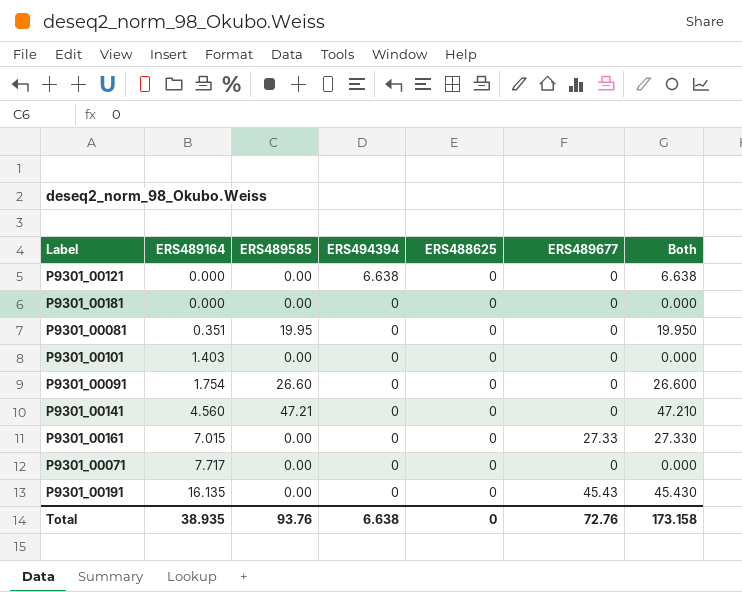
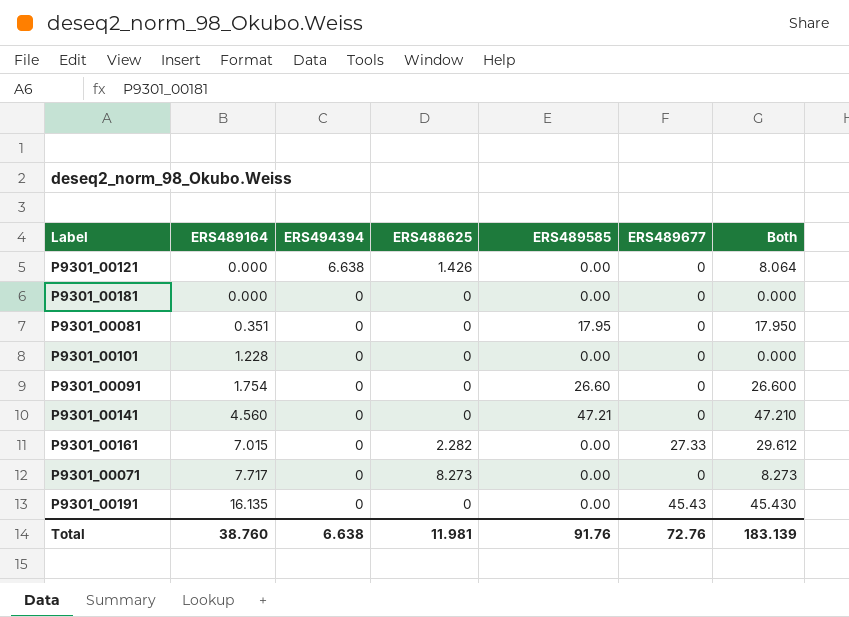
column ERS489585 | position: 3 -> 5
P9301_00121 | ERS488625: 0 -> 1.426
P9301_00121 | Both: 6.638 -> 8.064
P9301_00081 | ERS489585: 19.95 -> 17.95
P9301_00081 | Both: 19.950 -> 17.950
P9301_00101 | ERS489164: 1.403 -> 1.228
P9301_00161 | ERS488625: 0 -> 2.282
P9301_00161 | Both: 27.330 -> 29.612
P9301_00071 | ERS488625: 0 -> 8.273
P9301_00071 | Both: 0.000 -> 8.273
Total | ERS489164: 38.935 -> 38.760
Total | ERS488625: 0 -> 11.981
Total | ERS489585: 93.76 -> 91.76
Total | Both: 173.158 -> 183.139

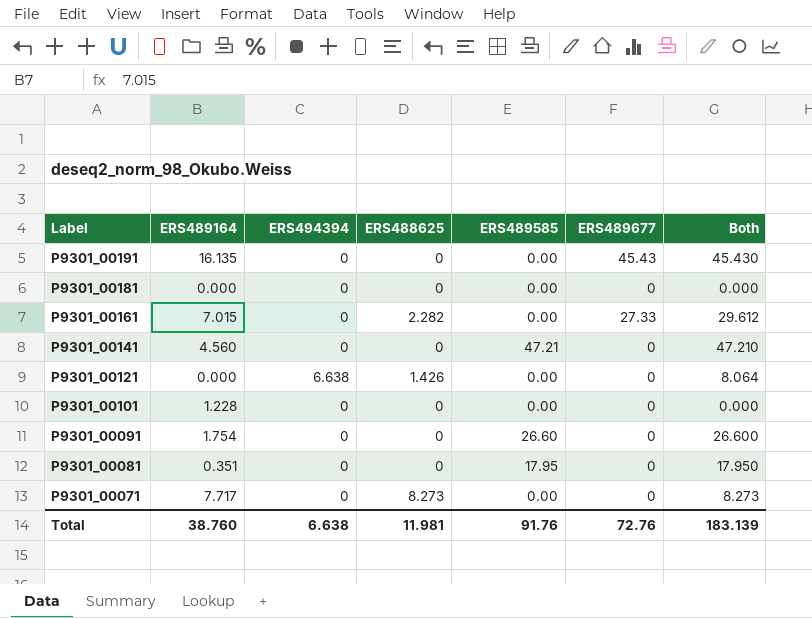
row order: ERS489164 ascending -> Label descending

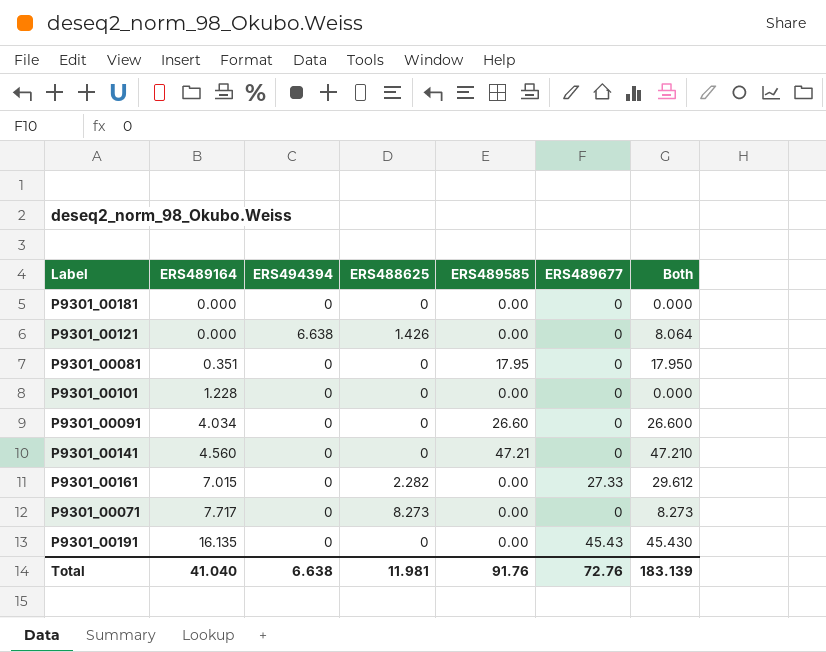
row order: Label descending -> ERS489164 ascending
P9301_00091 | ERS489164: 1.754 -> 4.034
Total | ERS489164: 38.760 -> 41.040

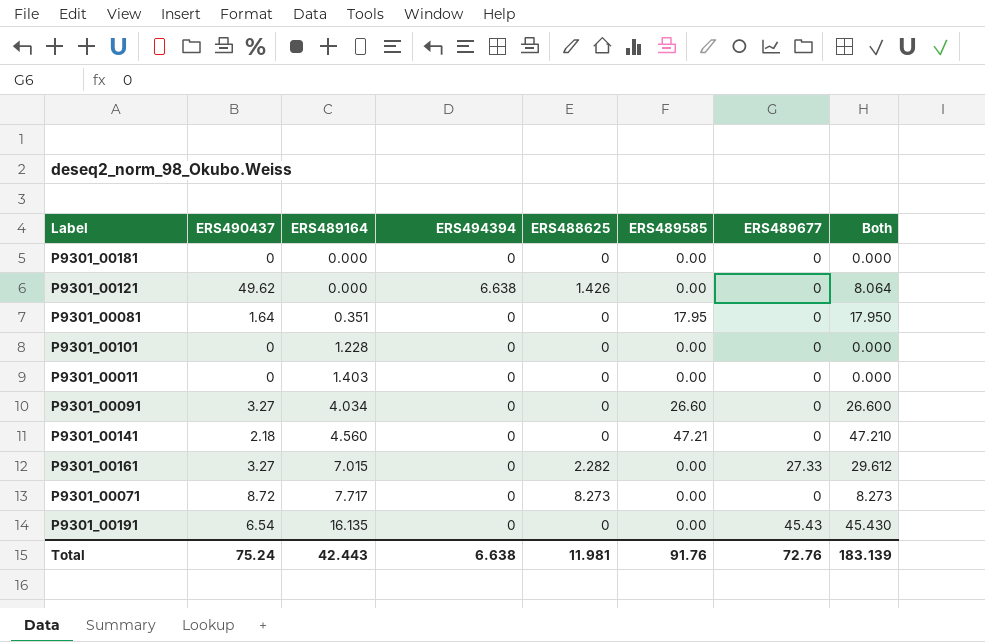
column ERS490437 | position: none -> 2
row P9301_00011: none -> 0 | 1.403 | 0 | 0 | 0.00 | 0 | 0.000
Total | ERS489164: 41.040 -> 42.443

